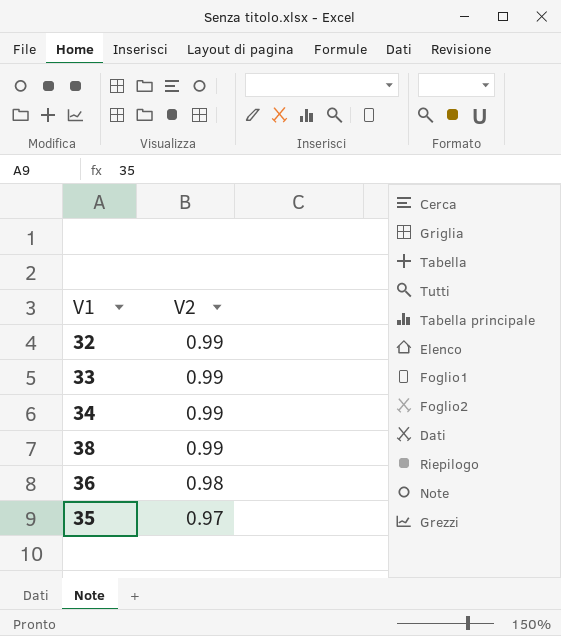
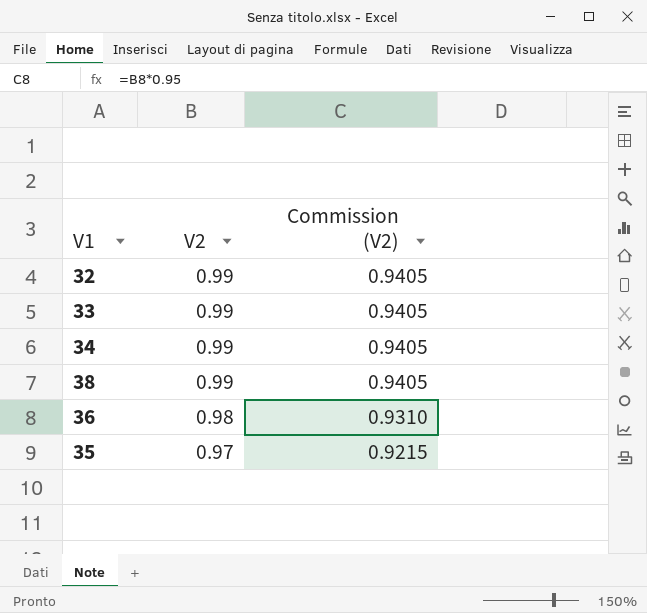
column Commission (V2) | formula: none -> [V2] * 0.95

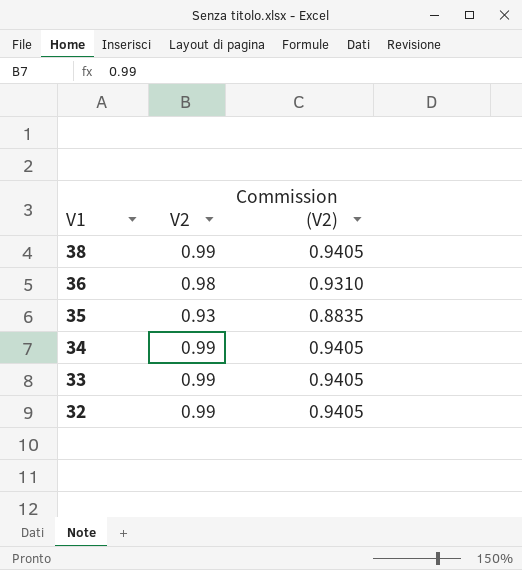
row order: V2 descending -> V1 descending
35 | V2: 0.97 -> 0.93
35 | Commission (V2): 0.9215 -> 0.8835

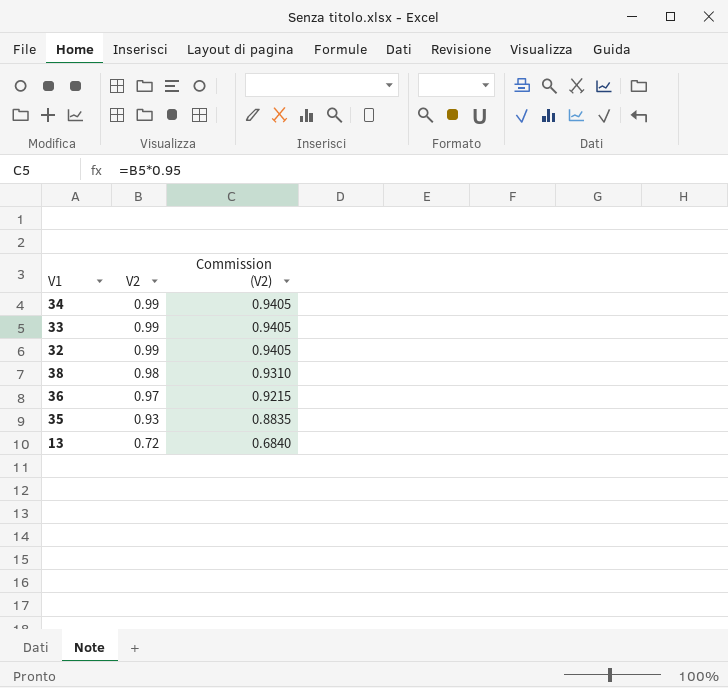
row order: V1 descending -> V2 descending
38 | V2: 0.99 -> 0.98
38 | Commission (V2): 0.9405 -> 0.9310
36 | V2: 0.98 -> 0.97
36 | Commission (V2): 0.9310 -> 0.9215
row 13: none -> 0.72 | 0.6840

